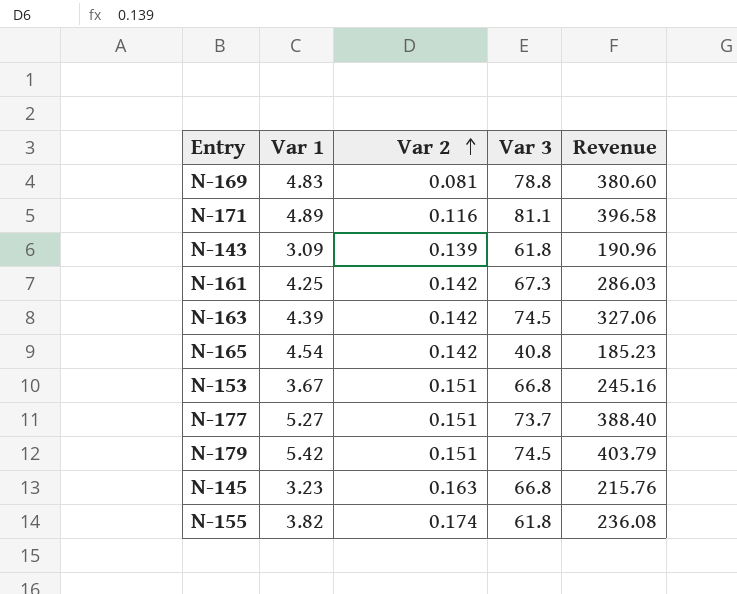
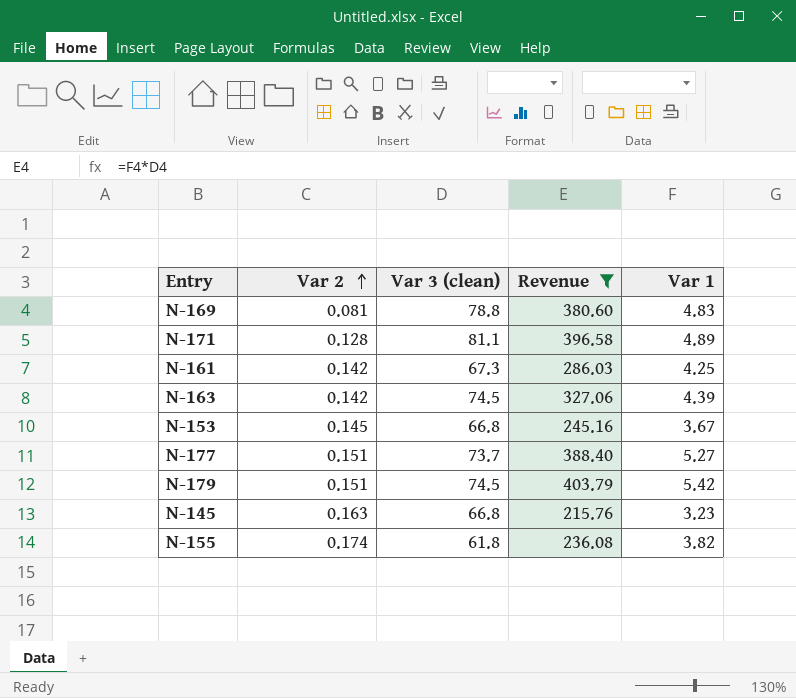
filter: none -> Revenue >= 215.76
column name: Var 3 -> Var 3 (clean)
column Var 1 | position: 2 -> 5
N-171 | Var 2: 0.116 -> 0.128
N-153 | Var 2: 0.151 -> 0.145

